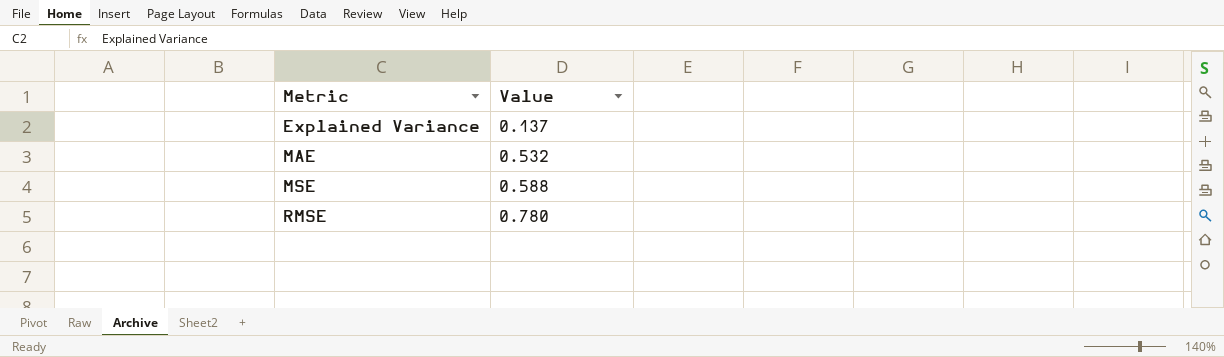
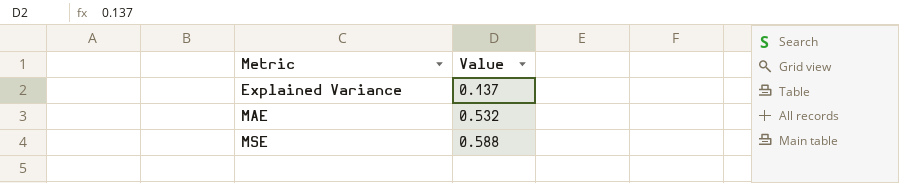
row RMSE: 0.780 -> none

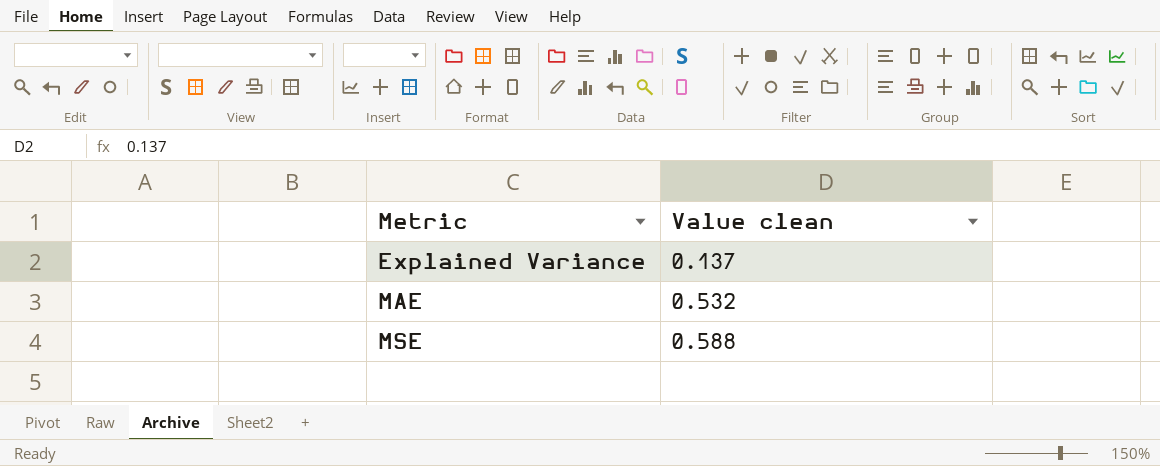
column name: Value -> Value clean

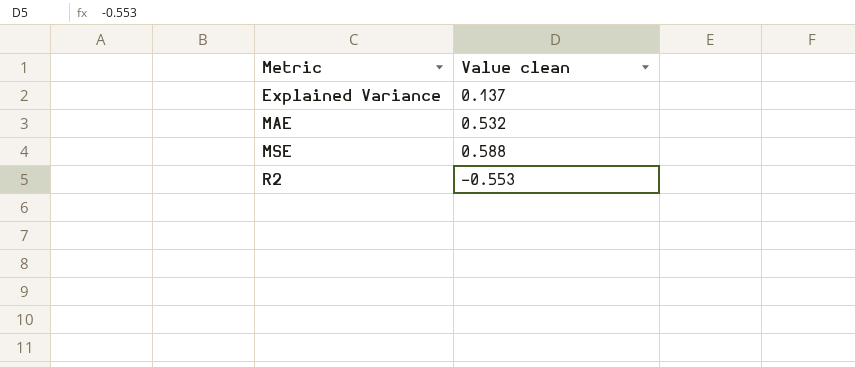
row R2: none -> -0.553

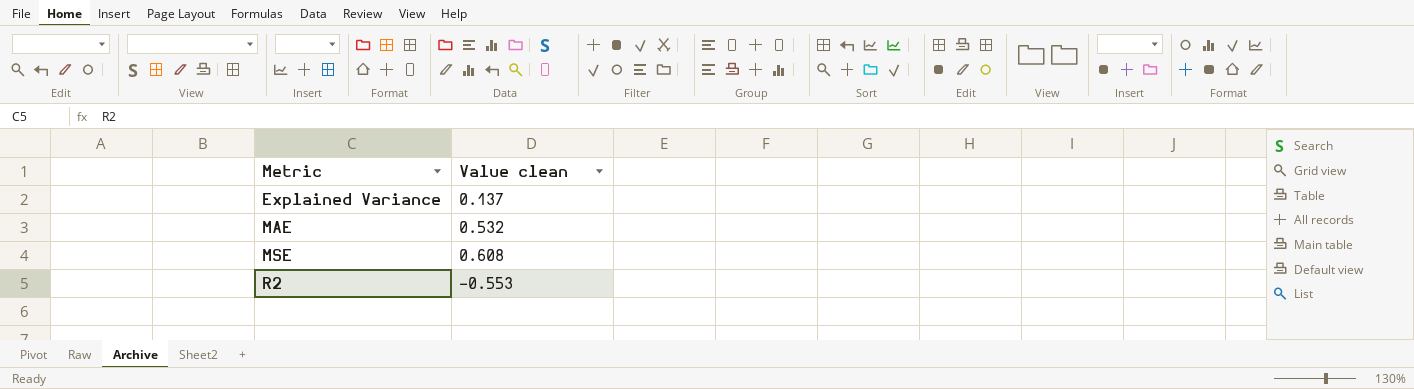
MSE | Value clean: 0.588 -> 0.608

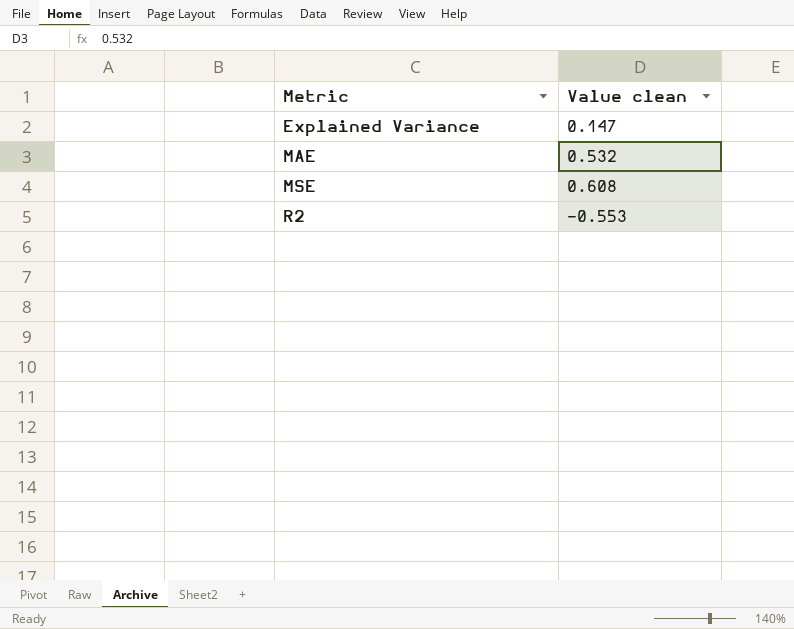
Explained Variance | Value clean: 0.137 -> 0.147

